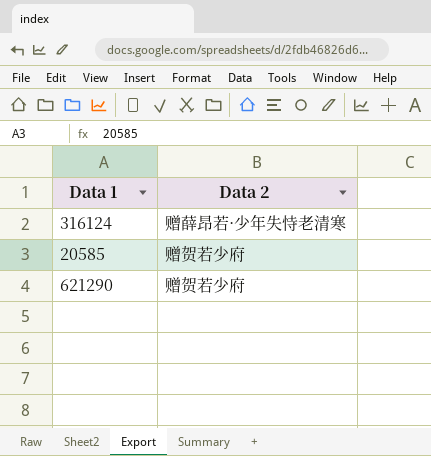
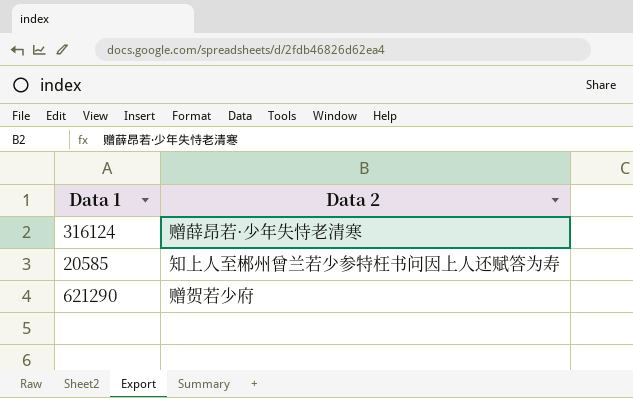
20585 | Data 2: 赠贺若少府 -> 知上人至郴州曾兰若少参特枉书问因上人还赋答为寿

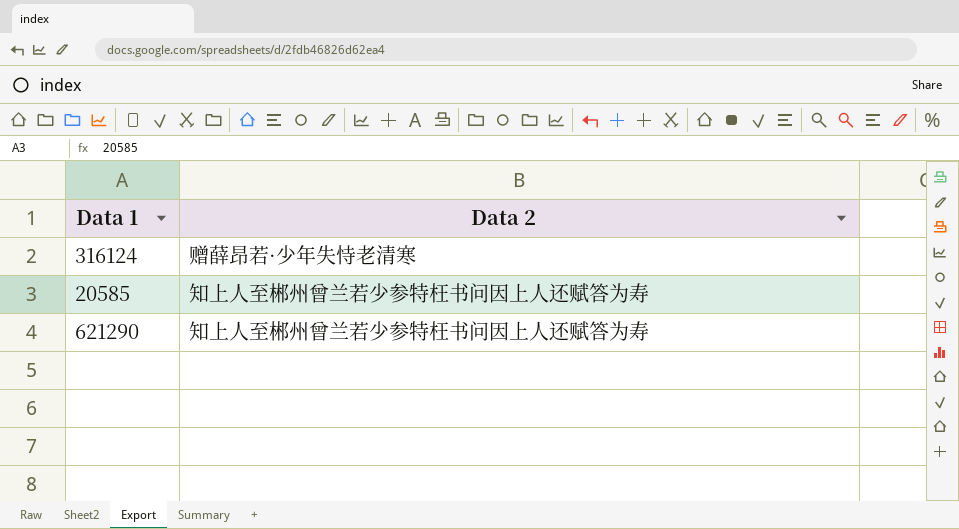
621290 | Data 2: 赠贺若少府 -> 知上人至郴州曾兰若少参特枉书问因上人还赋答为寿

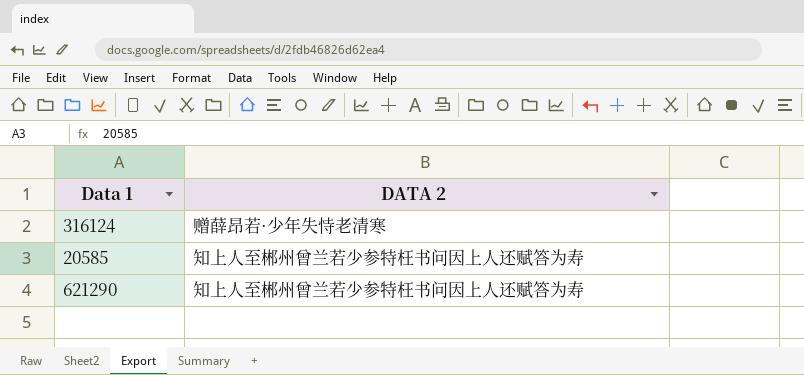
column name: Data 2 -> DATA 2

